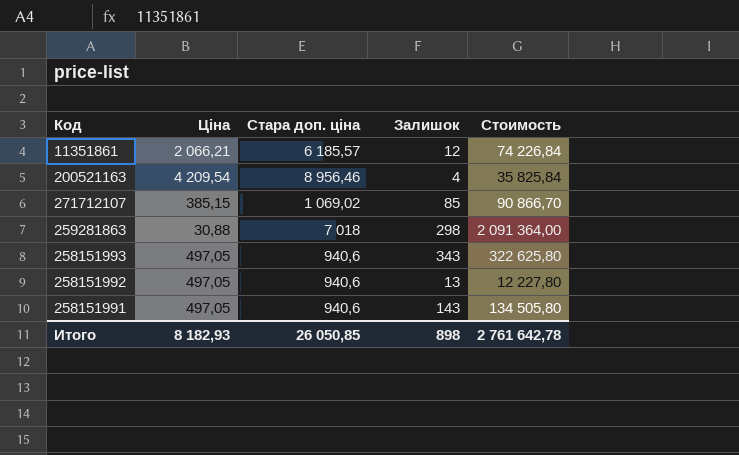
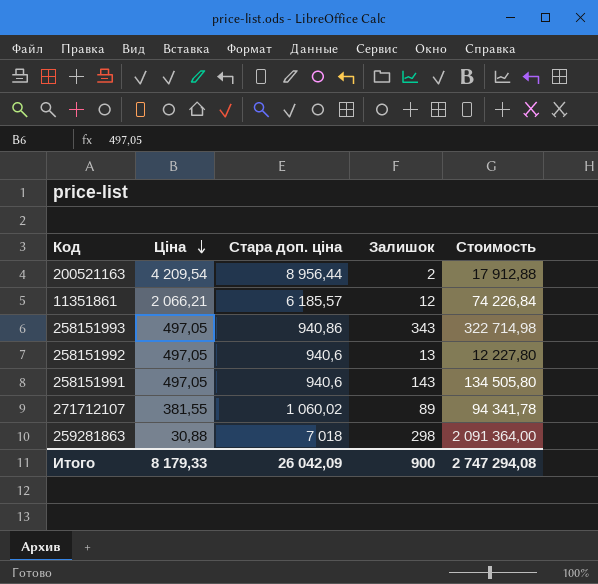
row order: none -> Ціна descending
200521163 | Стара доп. ціна: 8 956,46 -> 8 956,44
200521163 | Залишок: 4 -> 2
200521163 | Стоимость: 35 825,84 -> 17 912,88
258151993 | Стара доп. ціна: 940,6 -> 940,86
258151993 | Стоимость: 322 625,80 -> 322 714,98
271712107 | Ціна: 385,15 -> 381,55
271712107 | Стара доп. ціна: 1 069,02 -> 1 060,02
271712107 | Залишок: 85 -> 89
271712107 | Стоимость: 90 866,70 -> 94 341,78
Итого | Ціна: 8 182,93 -> 8 179,33
Итого | Стара доп. ціна: 26 050,85 -> 26 042,09
Итого | Залишок: 898 -> 900
Итого | Стоимость: 2 761 642,78 -> 2 747 294,08

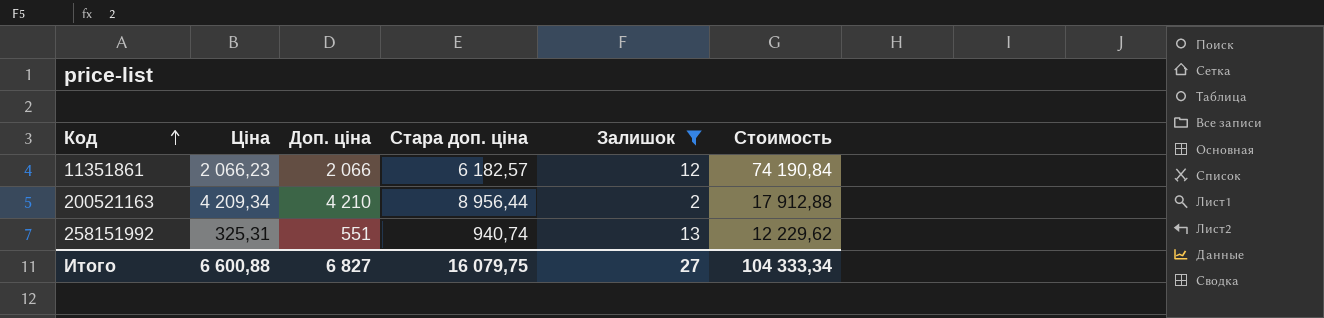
filter: none -> Залишок <= 13
row order: Ціна descending -> Код ascending
column Доп. ціна | position: none -> 3
11351861 | Ціна: 2 066,21 -> 2 066,23
11351861 | Стара доп. ціна: 6 185,57 -> 6 182,57
11351861 | Стоимость: 74 226,84 -> 74 190,84
200521163 | Ціна: 4 209,54 -> 4 209,34
258151992 | Ціна: 497,05 -> 325,31
258151992 | Стара доп. ціна: 940,6 -> 940,74
258151992 | Стоимость: 12 227,80 -> 12 229,62
Итого | Ціна: 8 179,33 -> 6 600,88
Итого | Стара доп. ціна: 26 042,09 -> 16 079,75
Итого | Залишок: 900 -> 27
Итого | Стоимость: 2 747 294,08 -> 104 333,34

